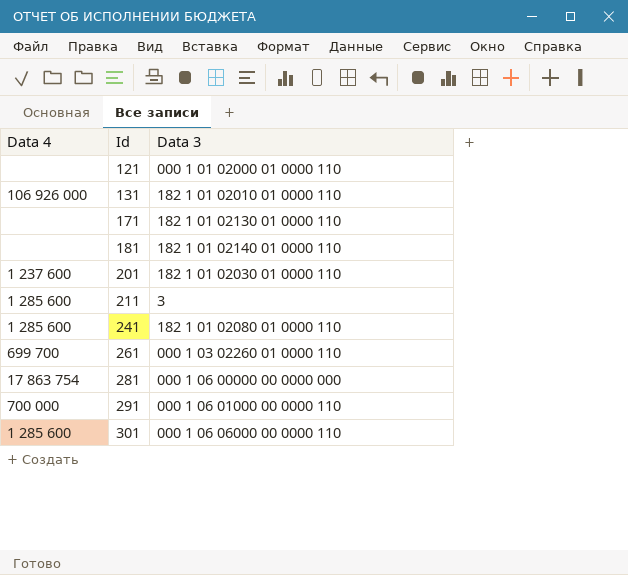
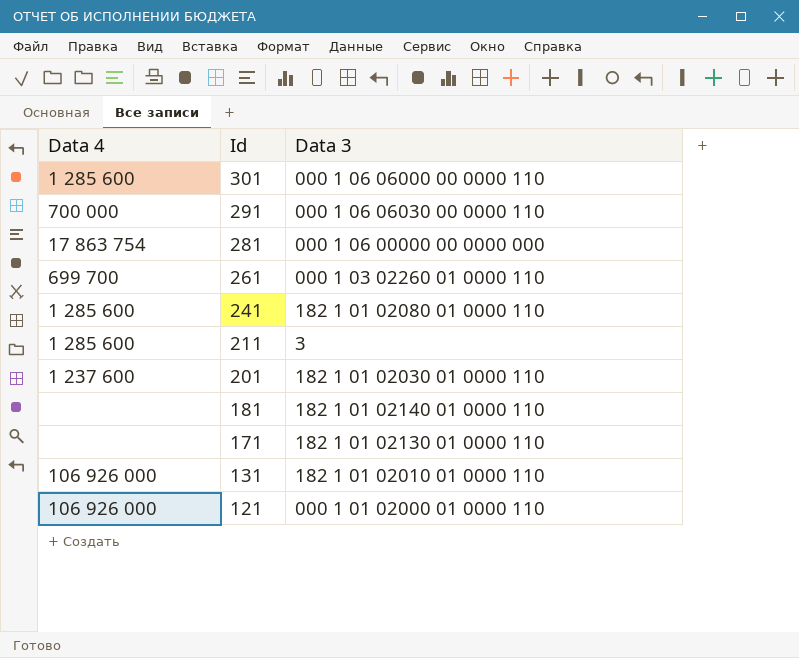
row order: Id ascending -> Id descending
291 | Data 3: 000 1 06 01000 00 0000 110 -> 000 1 06 06030 00 0000 110
121 | Data 4: none -> 106 926 000

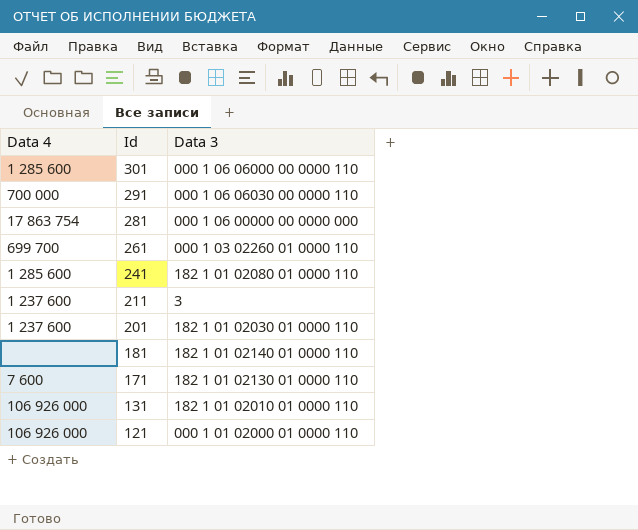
211 | Data 4: 1 285 600 -> 1 237 600
171 | Data 4: none -> 7 600

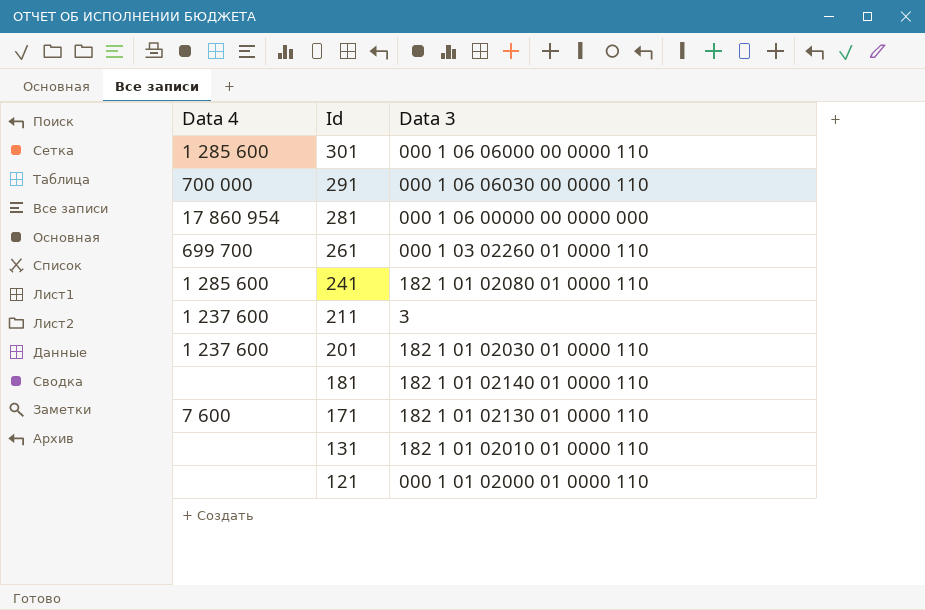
281 | Data 4: 17 863 754 -> 17 860 954
131 | Data 4: 106 926 000 -> none
121 | Data 4: 106 926 000 -> none

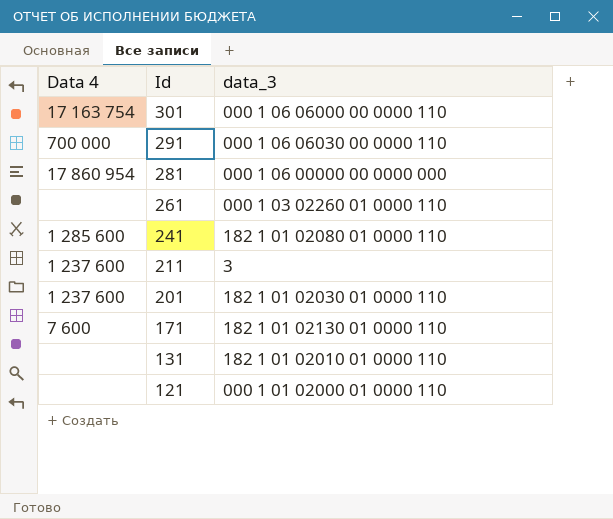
column name: Data 3 -> data_3
row 181: none | 182 1 01 02140 01 0000 110 -> none
301 | Data 4: 1 285 600 -> 17 163 754
261 | Data 4: 699 700 -> none

